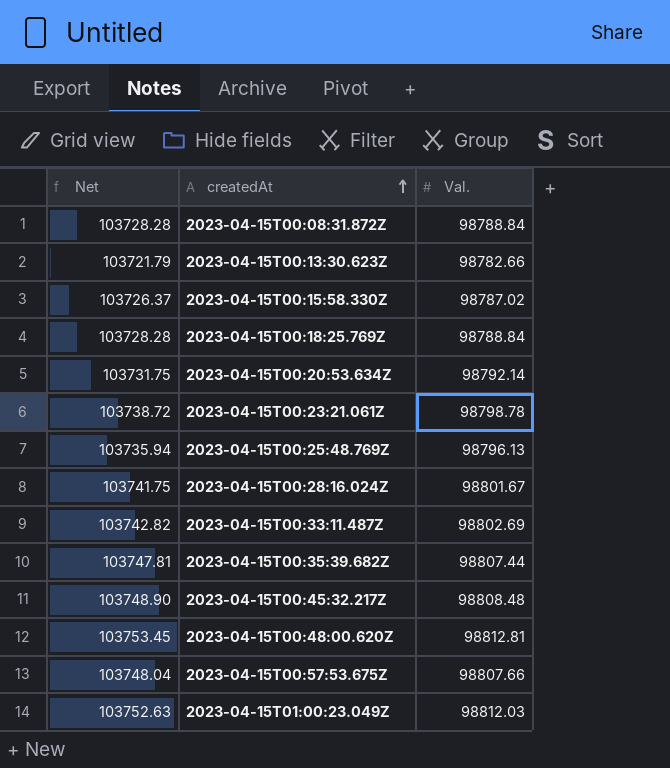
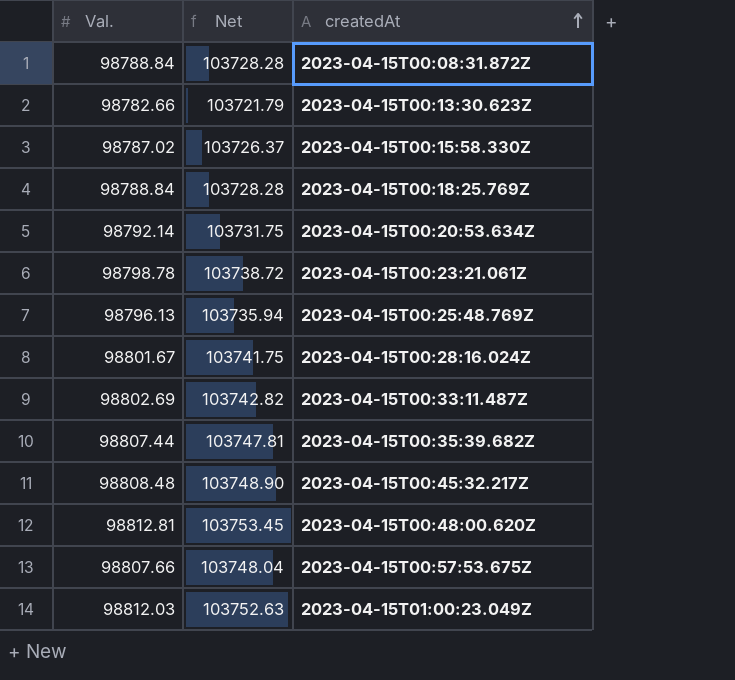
column Val. | position: 3 -> 1

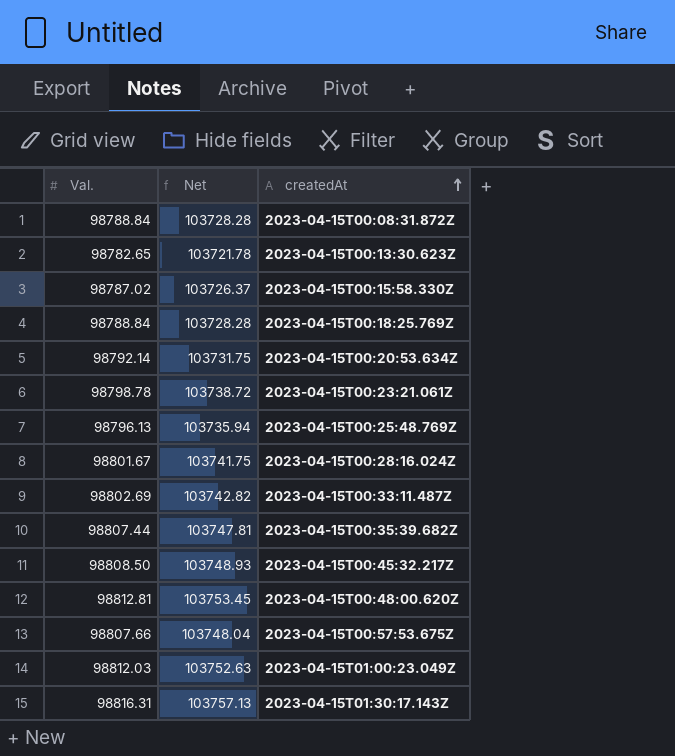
2023-04-15T00:13:30.623Z | Val.: 98782.66 -> 98782.65
2023-04-15T00:13:30.623Z | Net: 103721.79 -> 103721.78
2023-04-15T00:45:32.217Z | Val.: 98808.48 -> 98808.50
2023-04-15T00:45:32.217Z | Net: 103748.90 -> 103748.93
row 2023-04-15T01:30:17.143Z: none -> 98816.31 | 103757.13

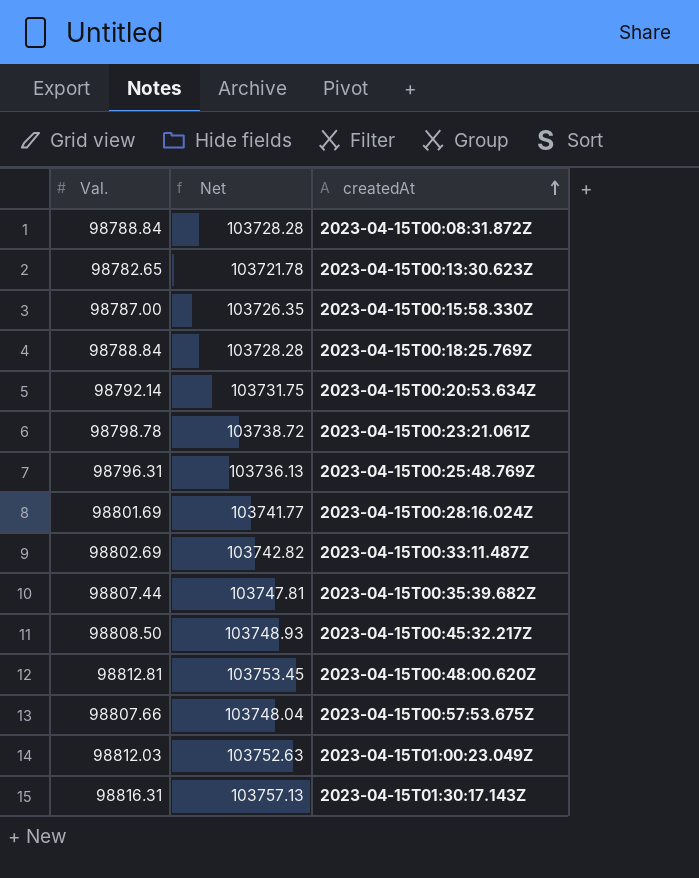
2023-04-15T00:15:58.330Z | Val.: 98787.02 -> 98787.00
2023-04-15T00:15:58.330Z | Net: 103726.37 -> 103726.35
2023-04-15T00:25:48.769Z | Val.: 98796.13 -> 98796.31
2023-04-15T00:25:48.769Z | Net: 103735.94 -> 103736.13
2023-04-15T00:28:16.024Z | Val.: 98801.67 -> 98801.69
2023-04-15T00:28:16.024Z | Net: 103741.75 -> 103741.77

